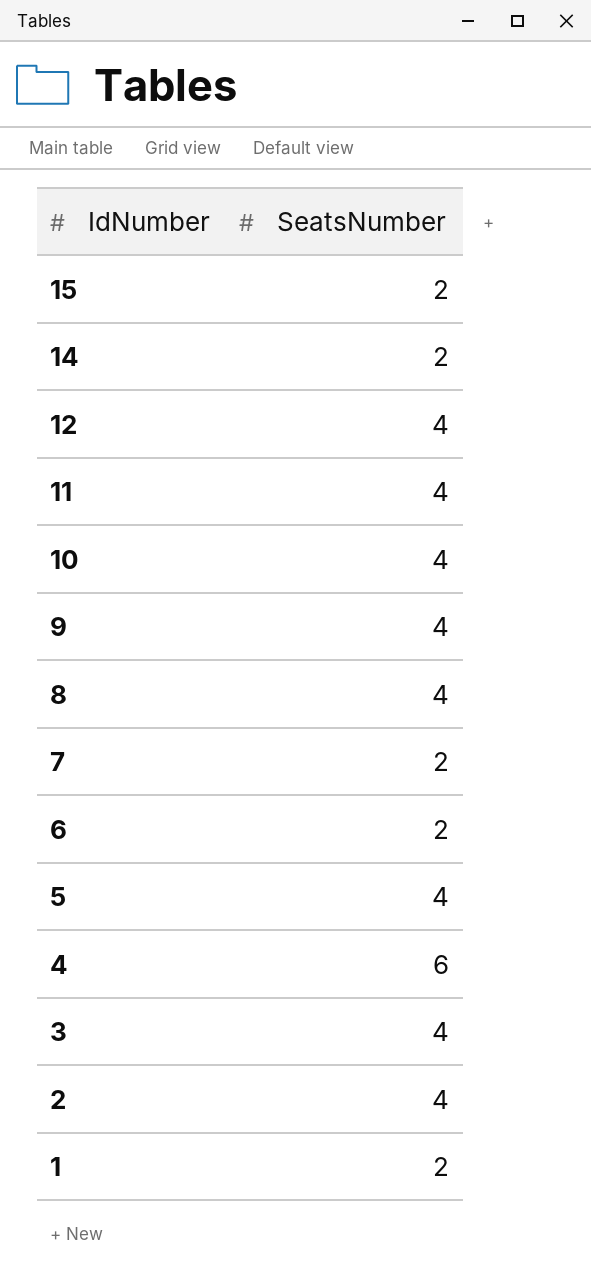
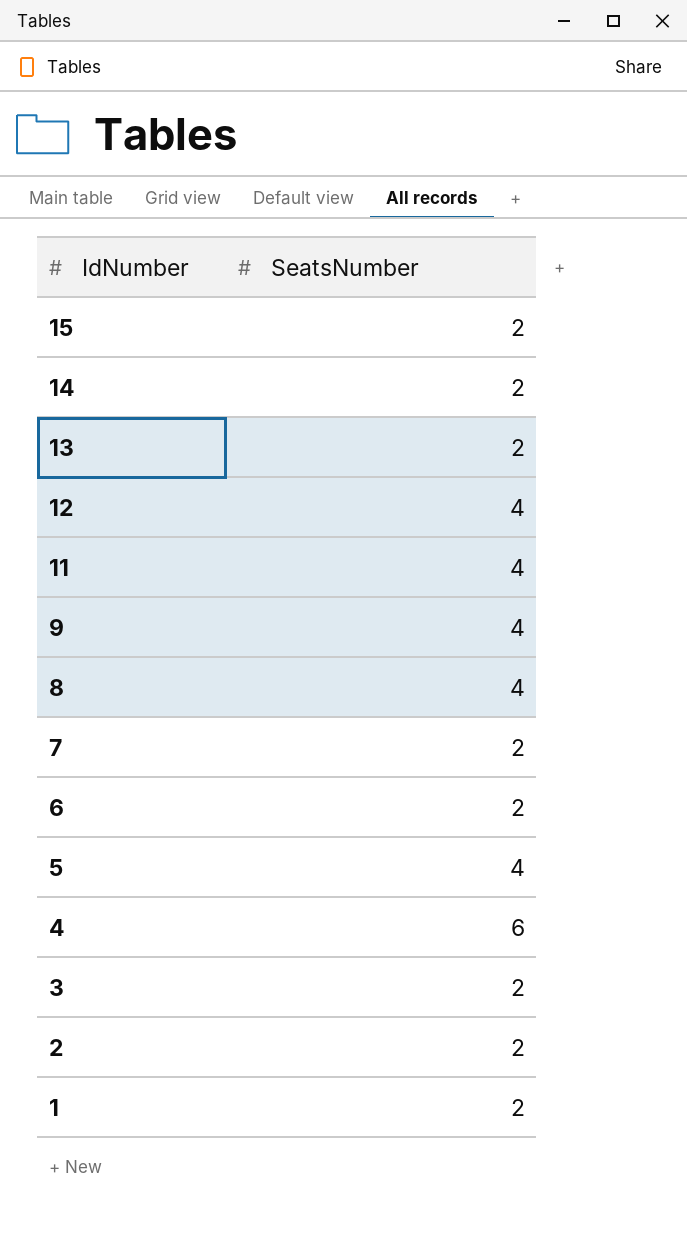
row 10: 4 -> none
row 13: none -> 2
3 | SeatsNumber: 4 -> 2
2 | SeatsNumber: 4 -> 2

